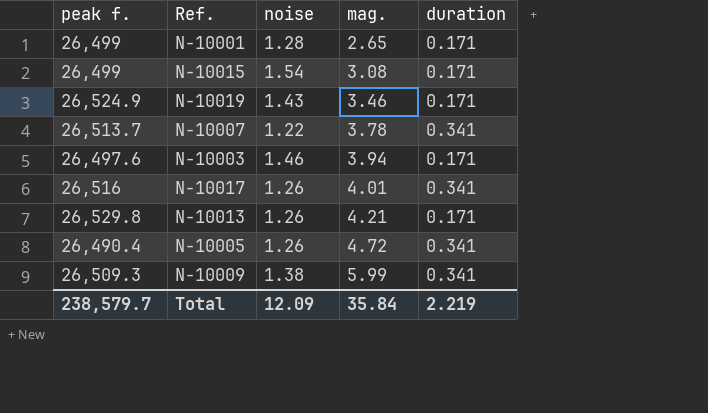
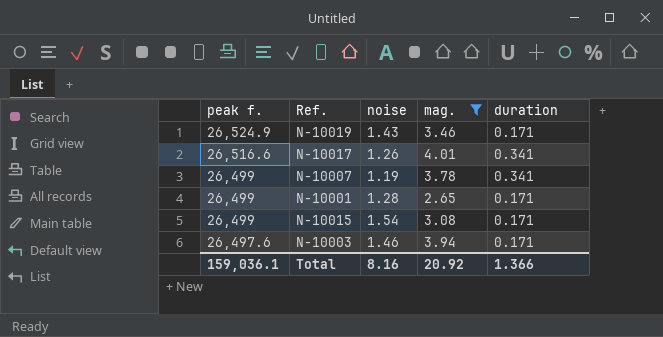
filter: none -> mag. <= 4.01
row order: mag. ascending -> peak f. descending
N-10017 | peak f.: 26,516 -> 26,516.6
N-10007 | peak f.: 26,513.7 -> 26,499
N-10007 | noise: 1.22 -> 1.19
Total | peak f.: 238,579.7 -> 159,036.1
Total | noise: 12.09 -> 8.16
Total | mag.: 35.84 -> 20.92
Total | duration: 2.219 -> 1.366

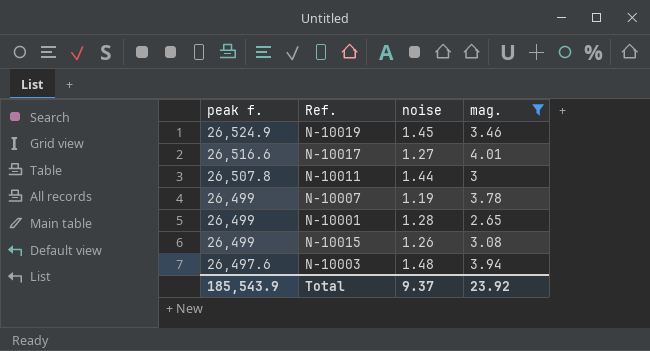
column duration | position: 5 -> none
N-10019 | noise: 1.43 -> 1.45
N-10017 | noise: 1.26 -> 1.27
row N-10011: none -> 26,507.8 | 1.44 | 3
N-10015 | noise: 1.54 -> 1.26
N-10003 | noise: 1.46 -> 1.48
Total | peak f.: 159,036.1 -> 185,543.9
Total | noise: 8.16 -> 9.37
Total | mag.: 20.92 -> 23.92

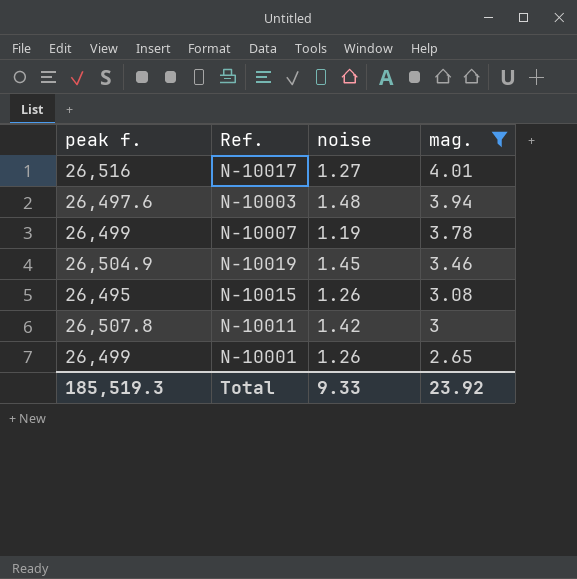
row order: peak f. descending -> mag. descending
N-10017 | peak f.: 26,516.6 -> 26,516
N-10019 | peak f.: 26,524.9 -> 26,504.9
N-10015 | peak f.: 26,499 -> 26,495
N-10011 | noise: 1.44 -> 1.42
N-10001 | noise: 1.28 -> 1.26
Total | peak f.: 185,543.9 -> 185,519.3
Total | noise: 9.37 -> 9.33

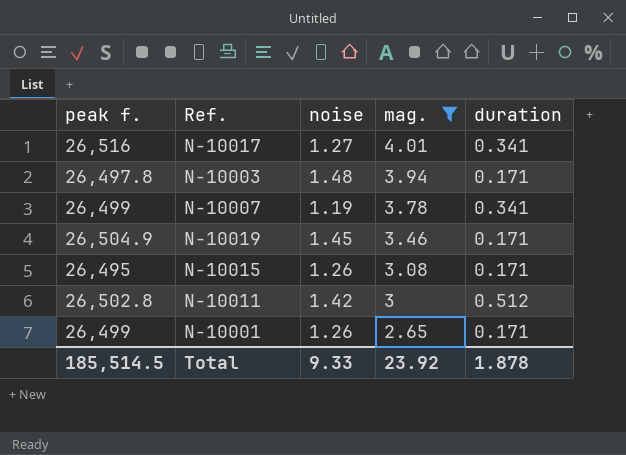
column duration | position: none -> 5
N-10003 | peak f.: 26,497.6 -> 26,497.8
N-10011 | peak f.: 26,507.8 -> 26,502.8
Total | peak f.: 185,519.3 -> 185,514.5

